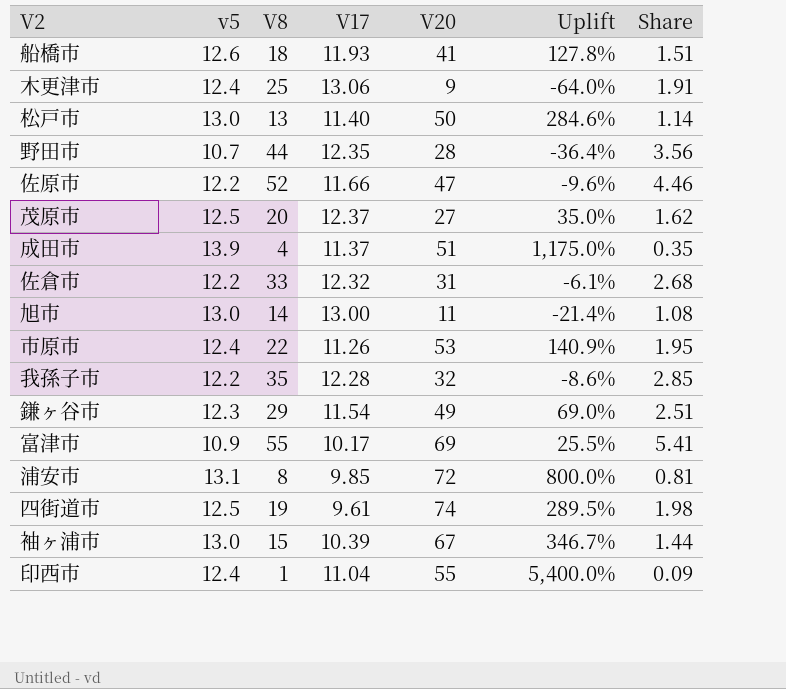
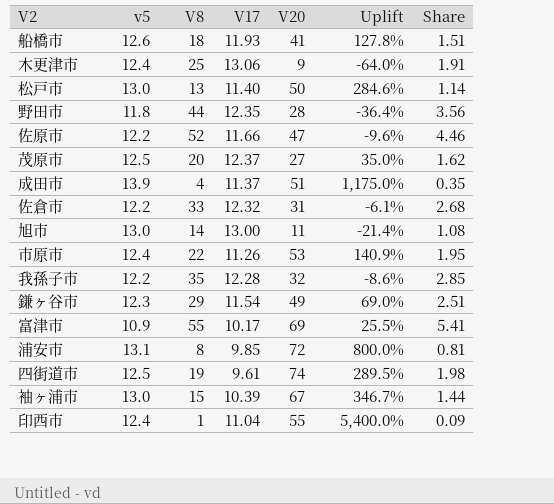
野田市 | v5: 10.7 -> 11.8

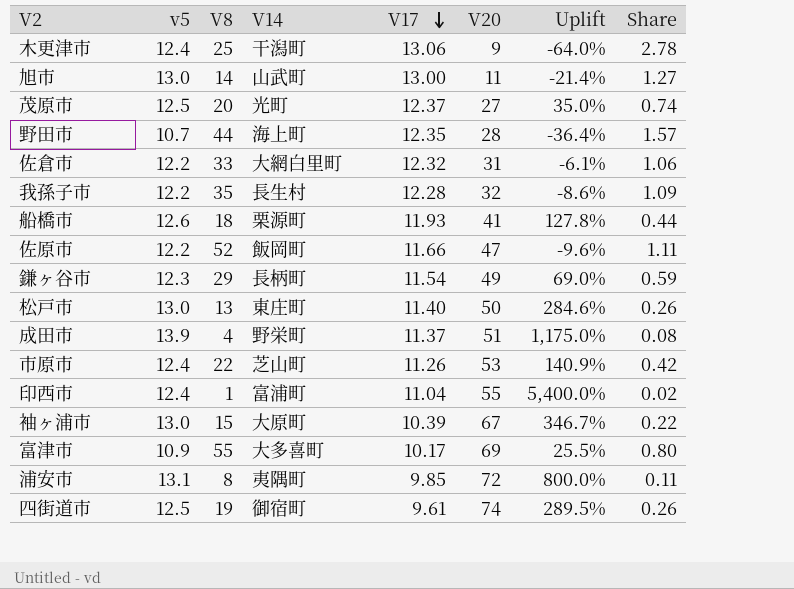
row order: none -> V17 descending
column V14 | position: none -> 4
column Share | formula: [V8] / [V17] -> [V8] / [V20]
野田市 | v5: 11.8 -> 10.7

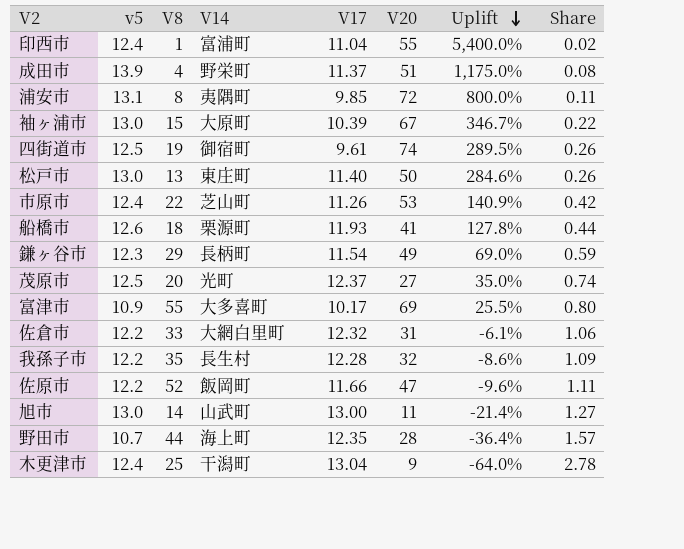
row order: V17 descending -> Uplift descending
木更津市 | V17: 13.06 -> 13.04

